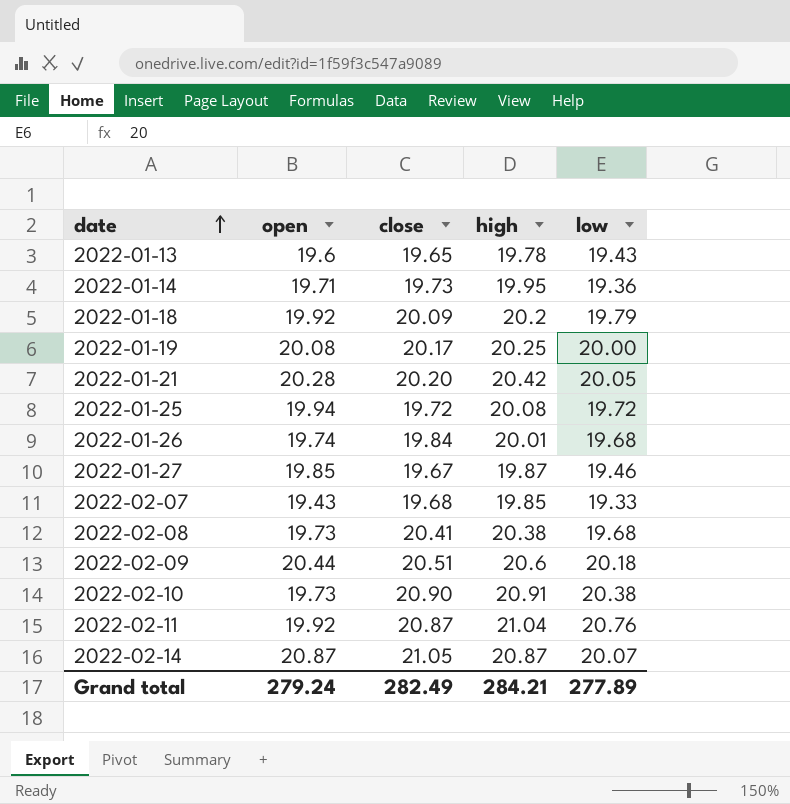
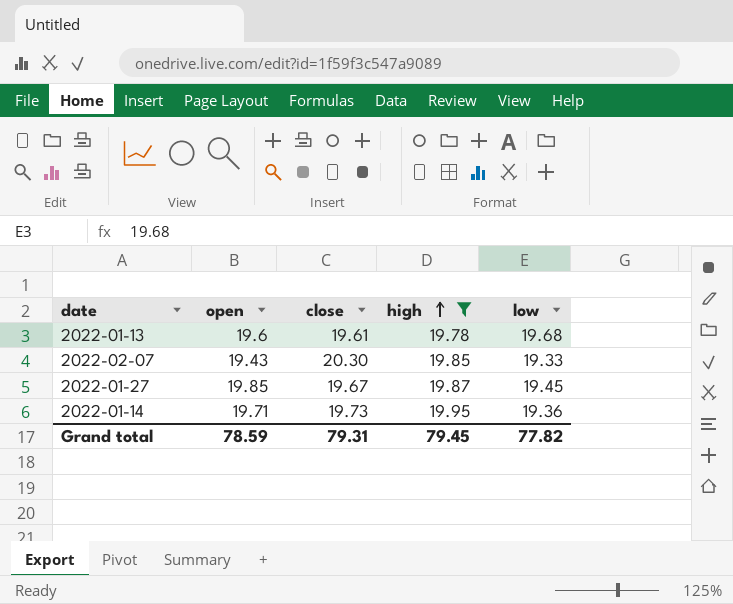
filter: none -> high <= 19.95
row order: date ascending -> high ascending
2022-01-13 | close: 19.65 -> 19.61
2022-01-13 | low: 19.43 -> 19.68
2022-02-07 | close: 19.68 -> 20.30
2022-01-27 | low: 19.46 -> 19.45
Grand total | open: 279.24 -> 78.59
Grand total | close: 282.49 -> 79.31
Grand total | high: 284.21 -> 79.45
Grand total | low: 277.89 -> 77.82

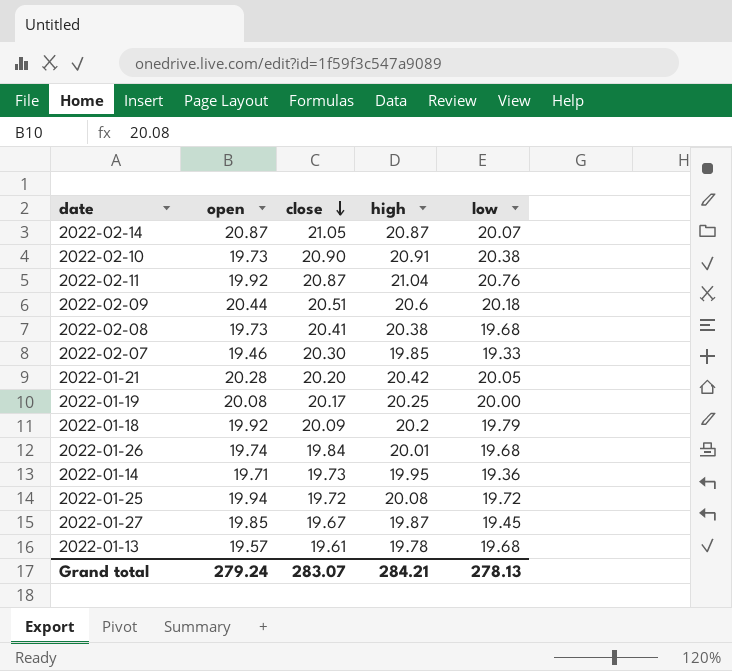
filter: high <= 19.95 -> none
row order: high ascending -> close descending
2022-02-07 | open: 19.43 -> 19.46
2022-01-13 | open: 19.6 -> 19.57
Grand total | open: 78.59 -> 279.24
Grand total | close: 79.31 -> 283.07
Grand total | high: 79.45 -> 284.21
Grand total | low: 77.82 -> 278.13

